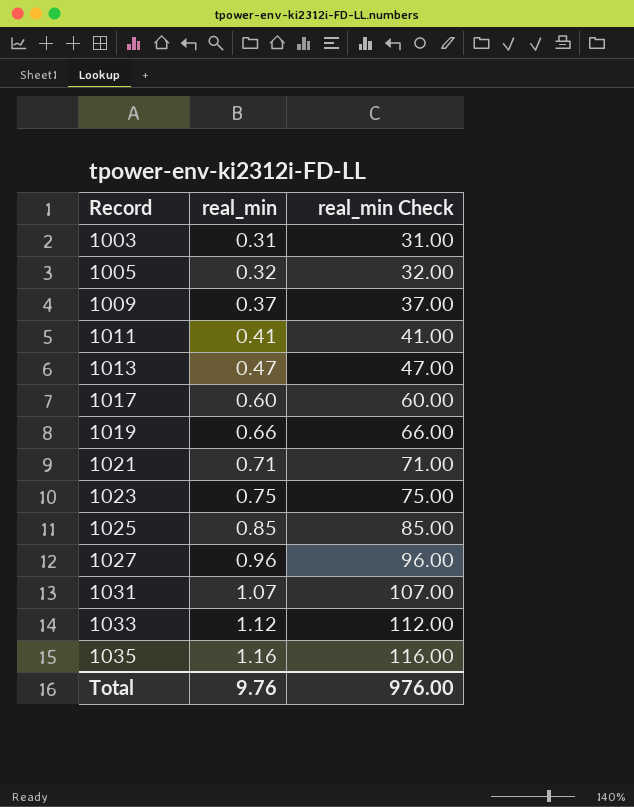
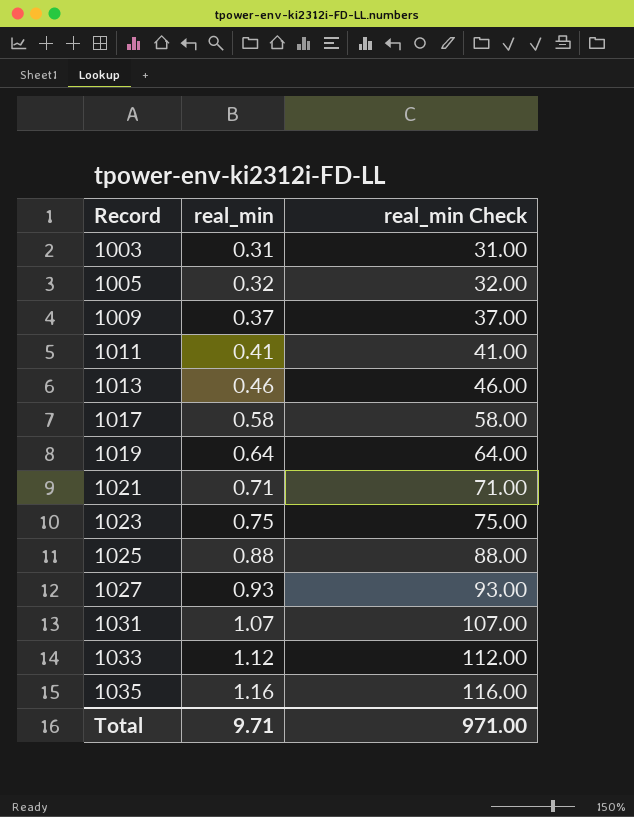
1013 | real_min: 0.47 -> 0.46
1013 | real_min Check: 47.00 -> 46.00
1017 | real_min: 0.60 -> 0.58
1017 | real_min Check: 60.00 -> 58.00
1019 | real_min: 0.66 -> 0.64
1019 | real_min Check: 66.00 -> 64.00
1025 | real_min: 0.85 -> 0.88
1025 | real_min Check: 85.00 -> 88.00
1027 | real_min: 0.96 -> 0.93
1027 | real_min Check: 96.00 -> 93.00
Total | real_min: 9.76 -> 9.71
Total | real_min Check: 976.00 -> 971.00

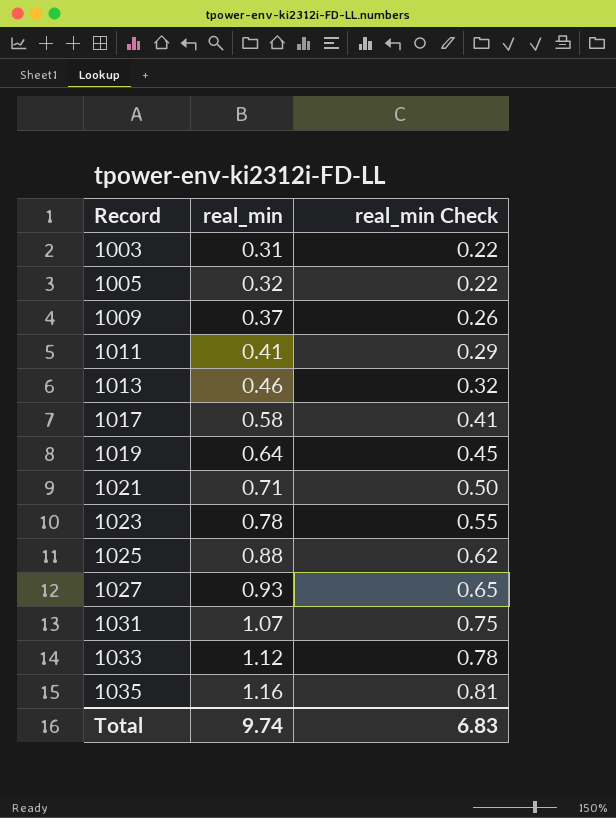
column real_min Check | formula: [real_min] * 100 -> [real_min] * 0.7
1023 | real_min: 0.75 -> 0.78
Total | real_min: 9.71 -> 9.74
Total | real_min Check: 971.00 -> 6.83

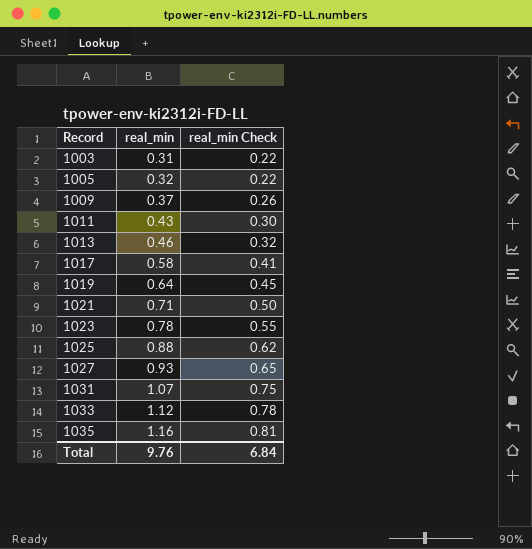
1011 | real_min: 0.41 -> 0.43
1011 | real_min Check: 0.29 -> 0.30
Total | real_min: 9.74 -> 9.76
Total | real_min Check: 6.83 -> 6.84

